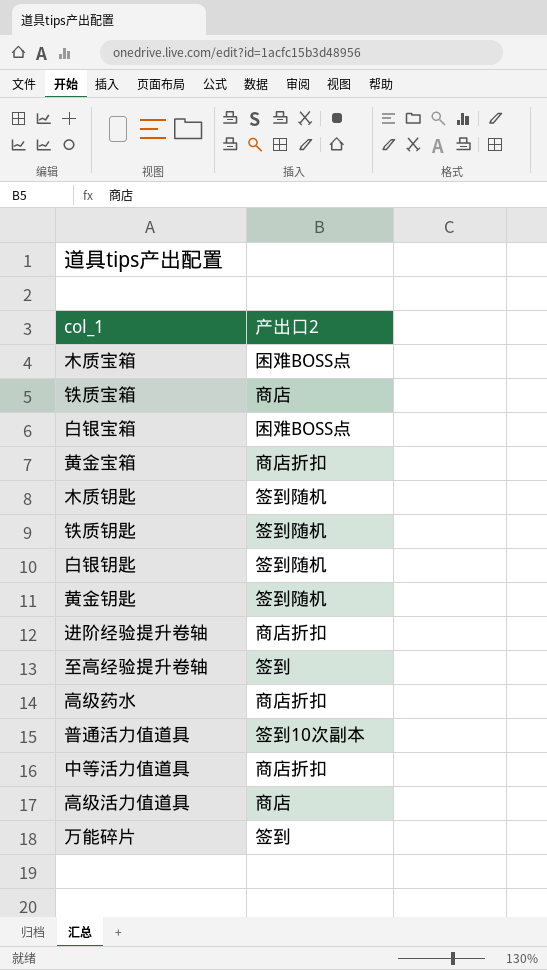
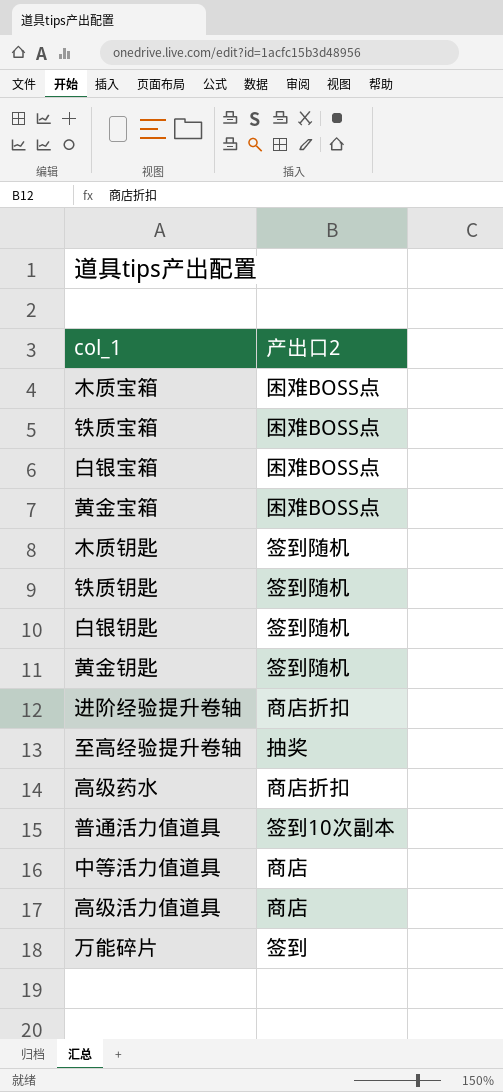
铁质宝箱 | 产出口2: 商店 -> 困难BOSS点
黄金宝箱 | 产出口2: 商店折扣 -> 困难BOSS点
至高经验提升卷轴 | 产出口2: 签到 -> 抽奖
中等活力值道具 | 产出口2: 商店折扣 -> 商店

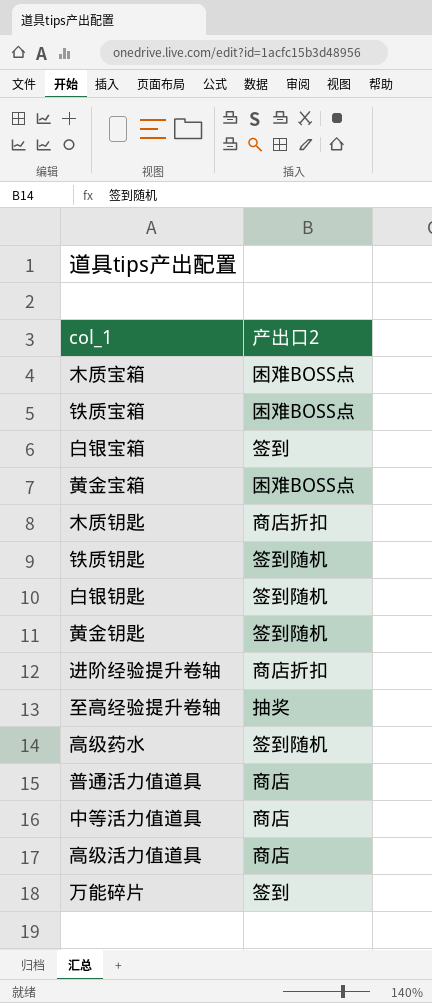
白银宝箱 | 产出口2: 困难BOSS点 -> 签到
木质钥匙 | 产出口2: 签到随机 -> 商店折扣
高级药水 | 产出口2: 商店折扣 -> 签到随机
普通活力值道具 | 产出口2: 签到10次副本 -> 商店

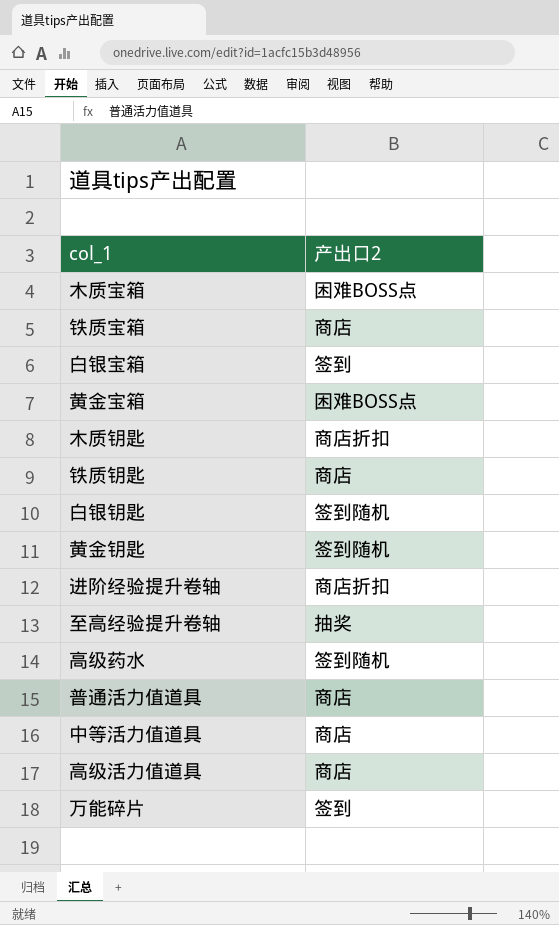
铁质宝箱 | 产出口2: 困难BOSS点 -> 商店
铁质钥匙 | 产出口2: 签到随机 -> 商店

